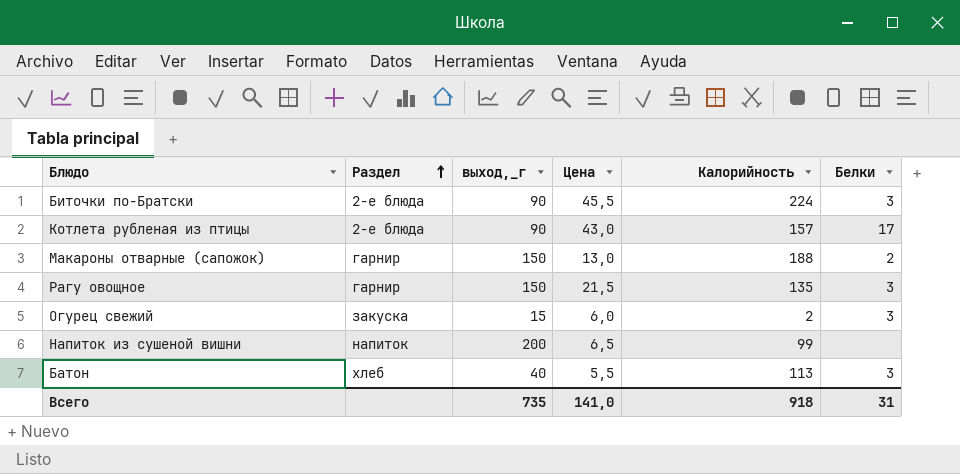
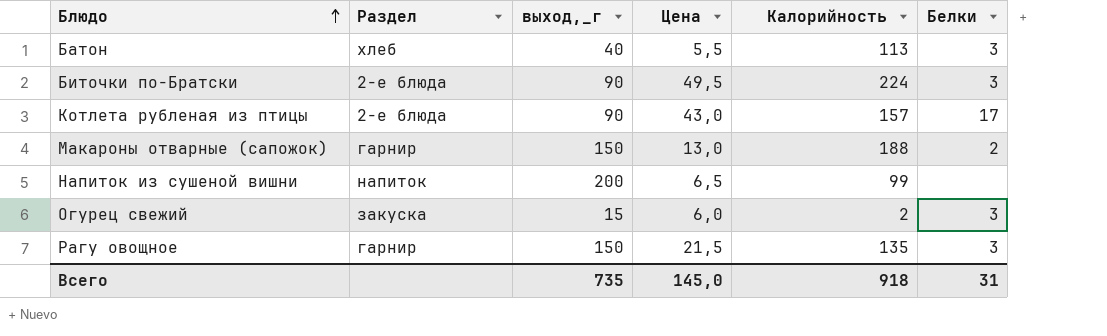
row order: Раздел ascending -> Блюдо ascending
Биточки по-Братски | Цена: 45,5 -> 49,5
Всего | Цена: 141,0 -> 145,0

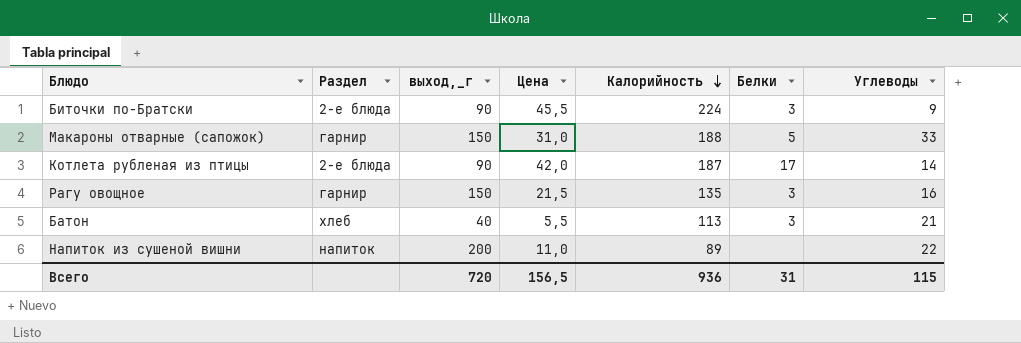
row order: Блюдо ascending -> Калорийность descending
column Углеводы | position: none -> 7
row Огурец свежий: закуска | 15 | 6,0 | 2 | 3 -> none
Биточки по-Братски | Цена: 49,5 -> 45,5
Макароны отварные (сапожок) | Цена: 13,0 -> 31,0
Макароны отварные (сапожок) | Белки: 2 -> 5
Котлета рубленая из птицы | Цена: 43,0 -> 42,0
Котлета рубленая из птицы | Калорийность: 157 -> 187
Напиток из сушеной вишни | Цена: 6,5 -> 11,0
Напиток из сушеной вишни | Калорийность: 99 -> 89
Всего | выход,_г: 735 -> 720
Всего | Цена: 145,0 -> 156,5
Всего | Калорийность: 918 -> 936

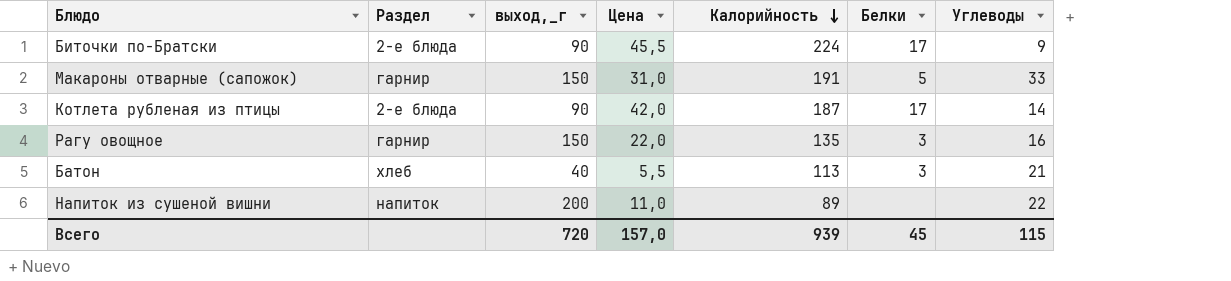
Биточки по-Братски | Белки: 3 -> 17
Макароны отварные (сапожок) | Калорийность: 188 -> 191
Рагу овощное | Цена: 21,5 -> 22,0
Всего | Цена: 156,5 -> 157,0
Всего | Калорийность: 936 -> 939
Всего | Белки: 31 -> 45

